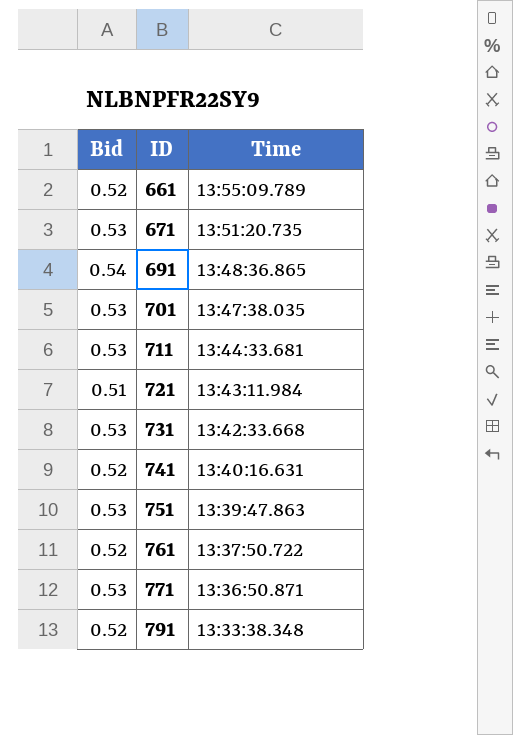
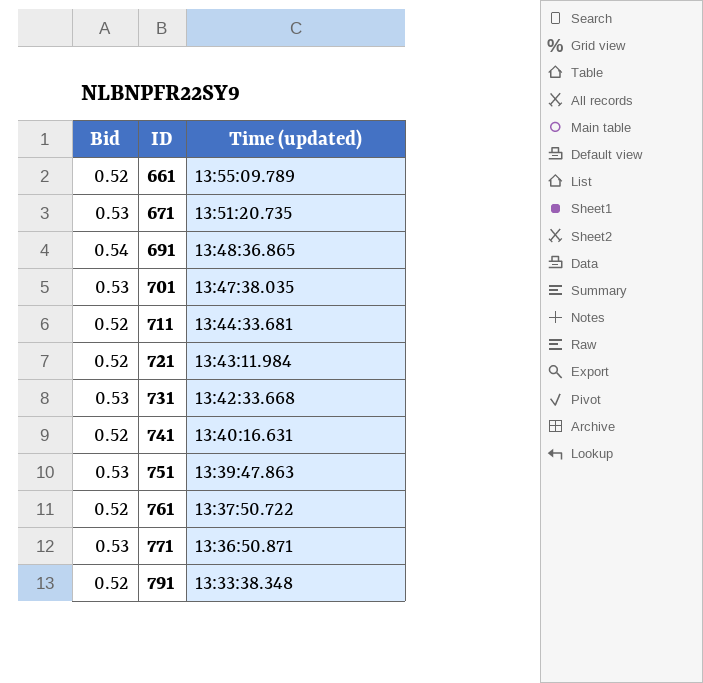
column name: Time -> Time (updated)
711 | Bid: 0.53 -> 0.52
721 | Bid: 0.51 -> 0.52

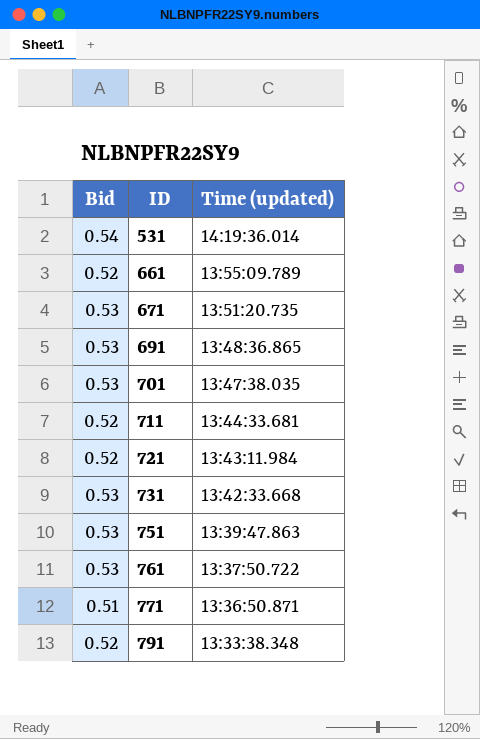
row 741: 0.52 | 13:40:16.631 -> none
row 531: none -> 0.54 | 14:19:36.014
691 | Bid: 0.54 -> 0.53
761 | Bid: 0.52 -> 0.53
771 | Bid: 0.53 -> 0.51

